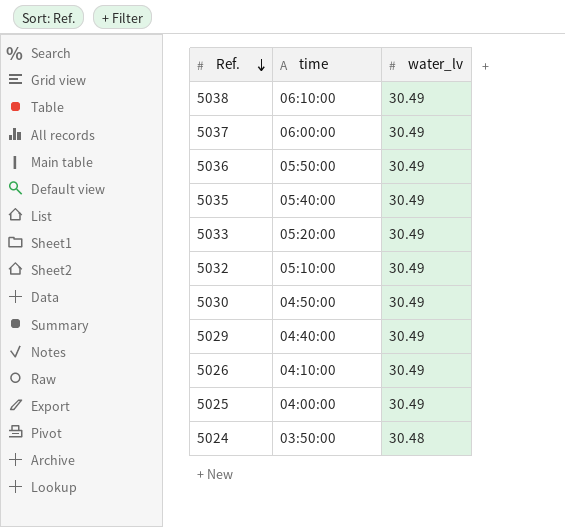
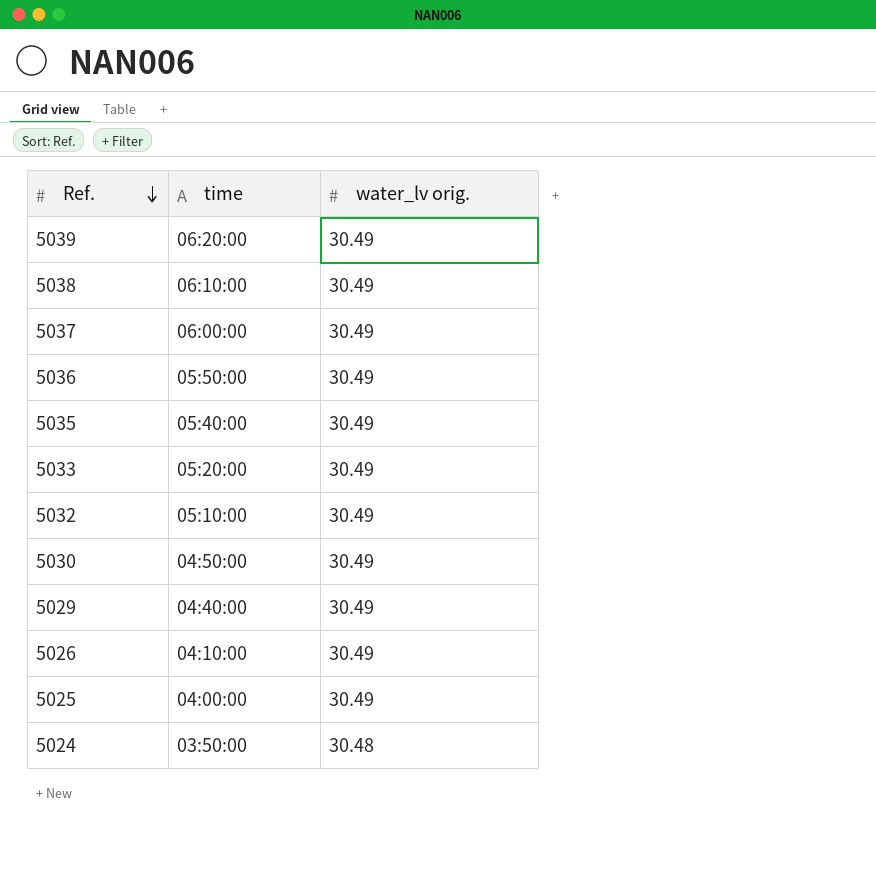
column name: water_lv -> water_lv orig.
row 5039: none -> 06:20:00 | 30.49

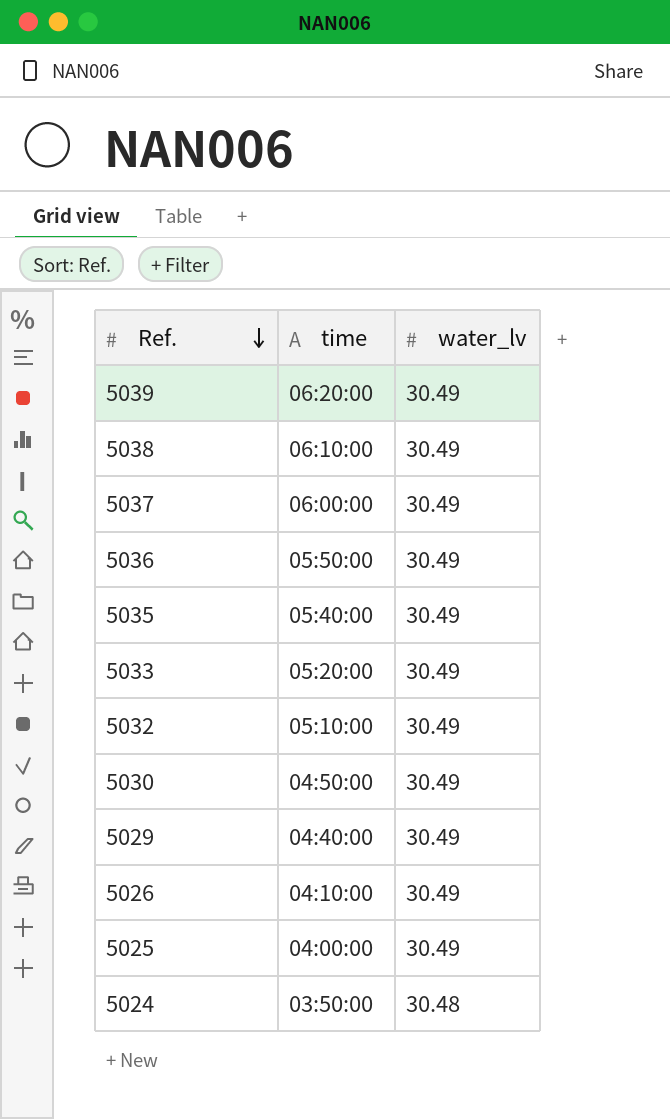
column name: water_lv orig. -> water_lv

